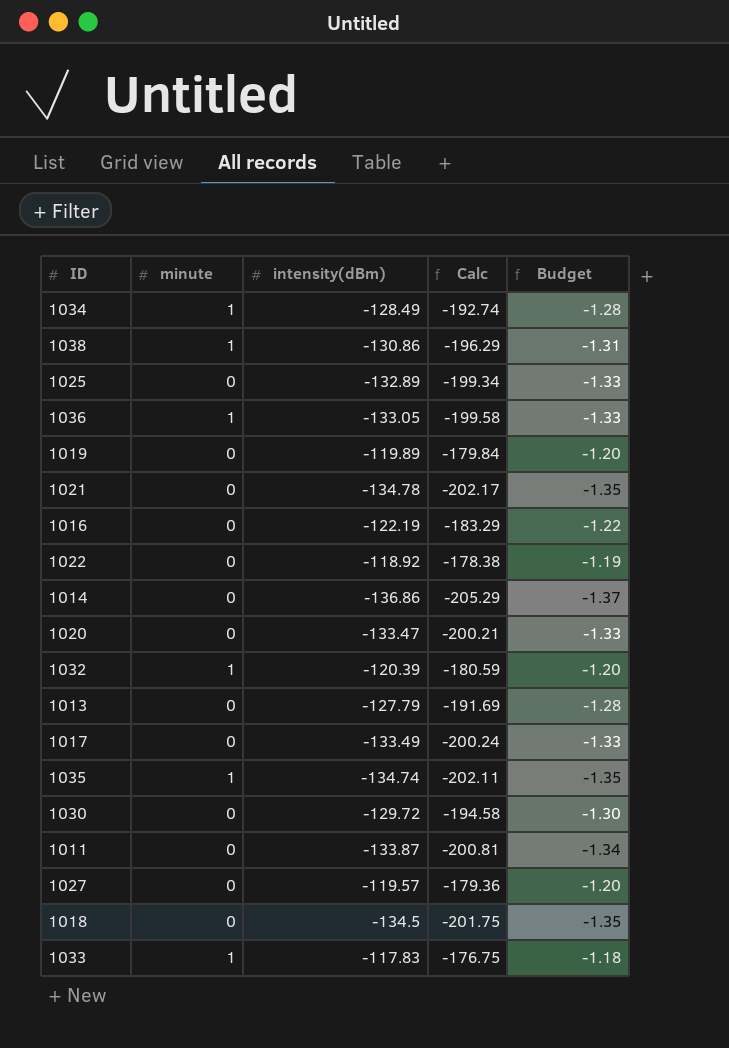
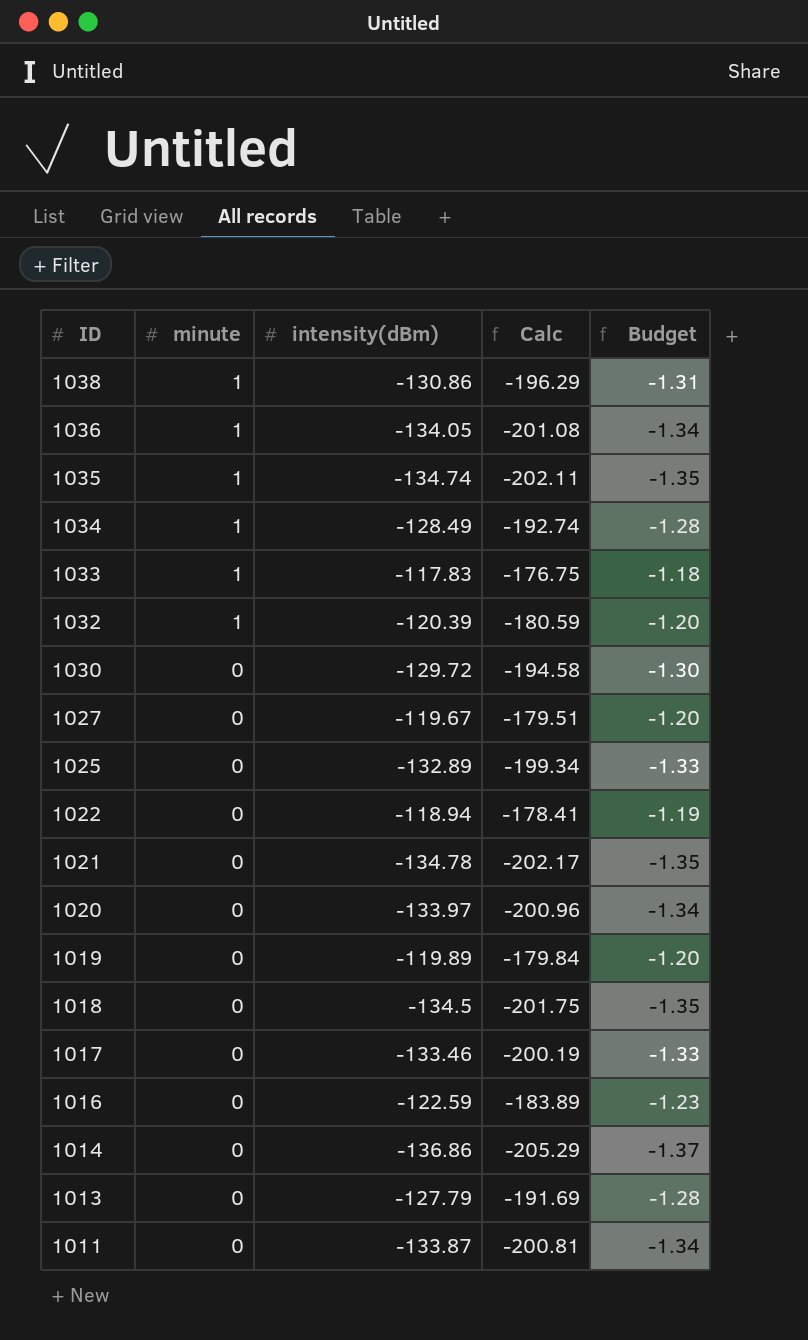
row order: none -> ID descending
1036 | intensity(dBm): -133.05 -> -134.05
1036 | Calc: -199.58 -> -201.08
1036 | Budget: -1.33 -> -1.34
1027 | intensity(dBm): -119.57 -> -119.67
1027 | Calc: -179.36 -> -179.51
1022 | intensity(dBm): -118.92 -> -118.94
1022 | Calc: -178.38 -> -178.41
1020 | intensity(dBm): -133.47 -> -133.97
1020 | Calc: -200.21 -> -200.96
1020 | Budget: -1.33 -> -1.34
1017 | intensity(dBm): -133.49 -> -133.46
1017 | Calc: -200.24 -> -200.19
1016 | intensity(dBm): -122.19 -> -122.59
1016 | Calc: -183.29 -> -183.89
1016 | Budget: -1.22 -> -1.23

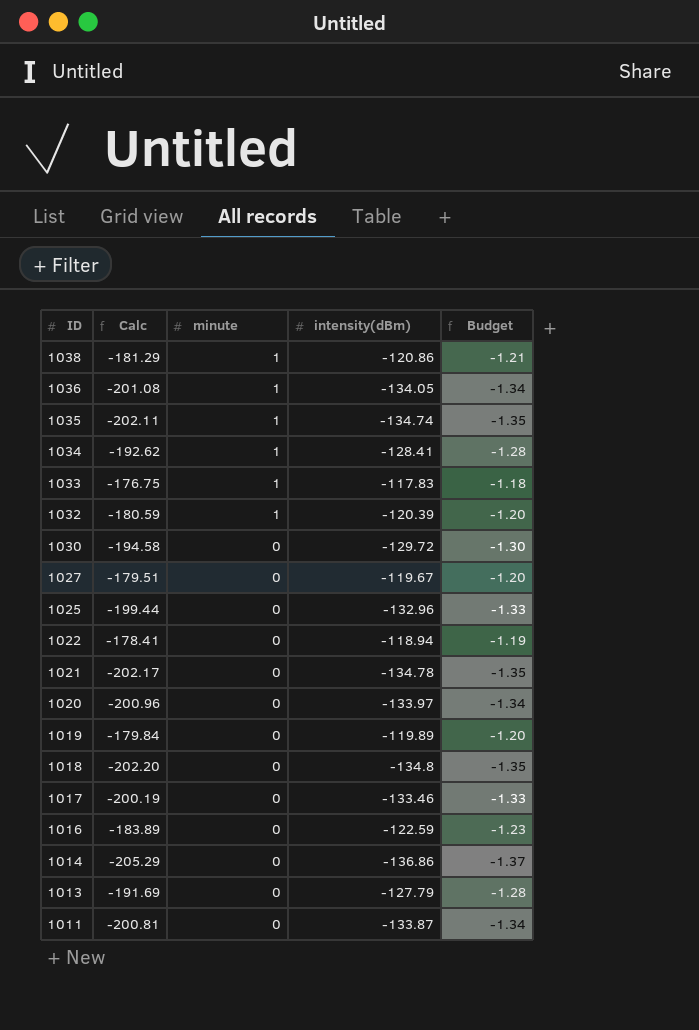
column Calc | position: 4 -> 2
1038 | Calc: -196.29 -> -181.29
1038 | intensity(dBm): -130.86 -> -120.86
1038 | Budget: -1.31 -> -1.21
1034 | Calc: -192.74 -> -192.62
1034 | intensity(dBm): -128.49 -> -128.41
1025 | Calc: -199.34 -> -199.44
1025 | intensity(dBm): -132.89 -> -132.96
1018 | Calc: -201.75 -> -202.20
1018 | intensity(dBm): -134.5 -> -134.8

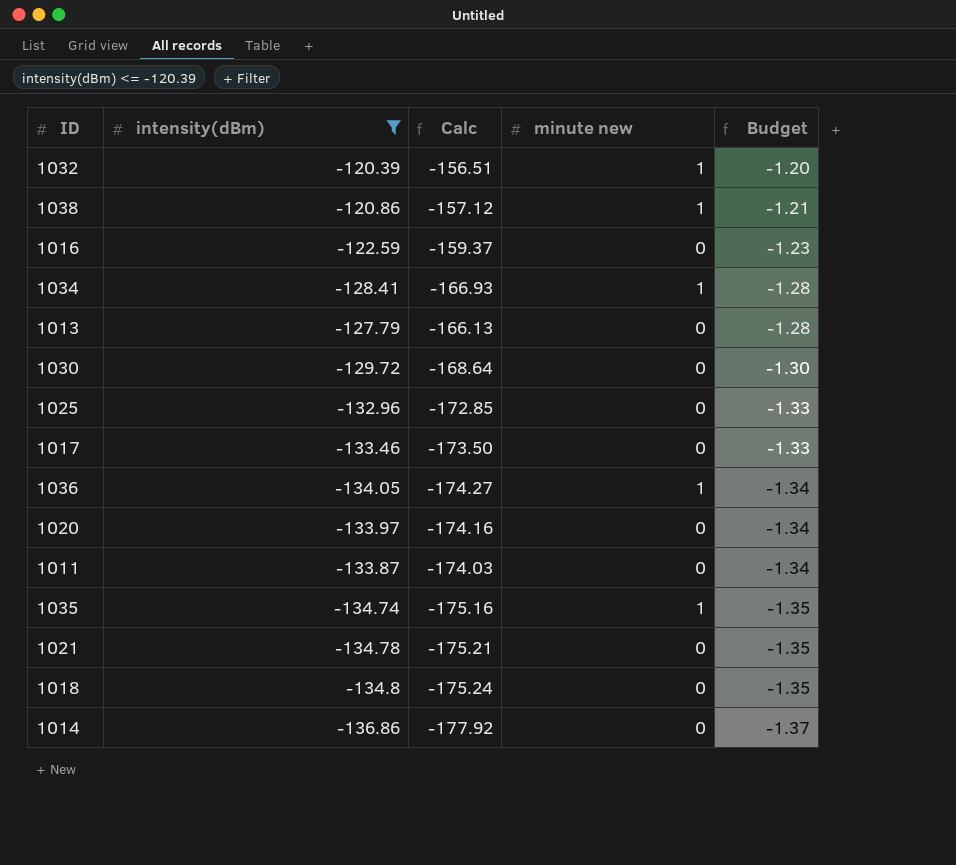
filter: none -> intensity(dBm) <= -120.39
row order: ID descending -> Budget descending
column intensity(dBm) | position: 4 -> 2
column Calc | formula: [intensity(dBm)] * 1.5 -> [intensity(dBm)] * 1.3
column name: minute -> minute new

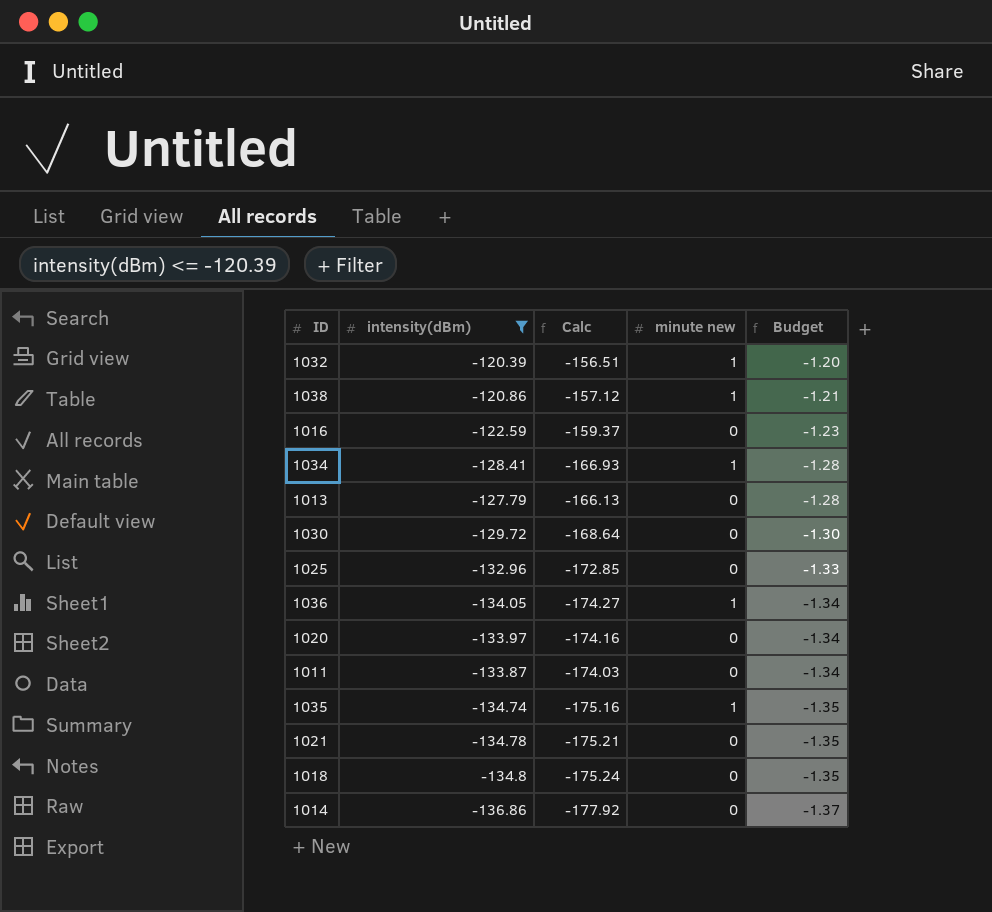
row 1017: -133.46 | -173.50 | 0 | -1.33 -> none

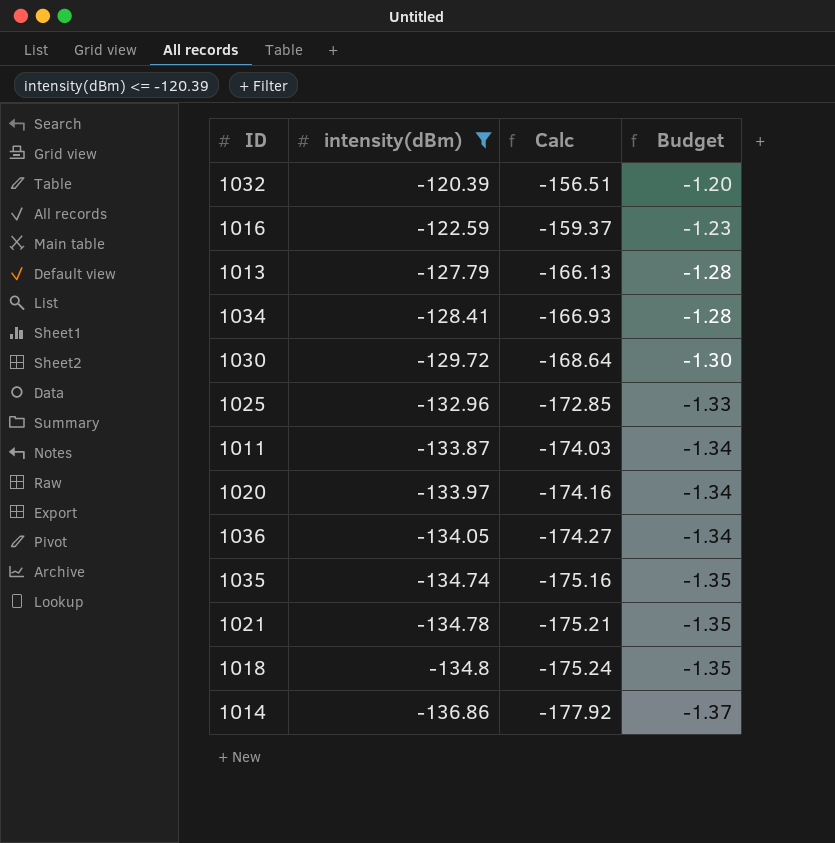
row order: Budget descending -> intensity(dBm) descending
column minute new | position: 4 -> none
row 1038: -120.86 | -157.12 | 1 | -1.21 -> none

